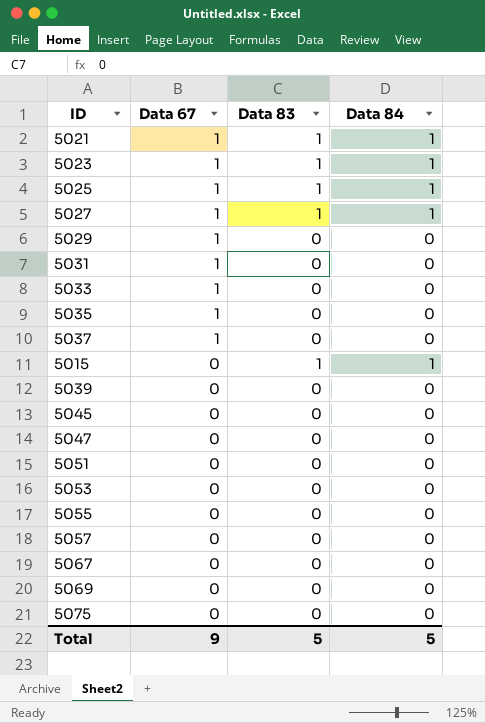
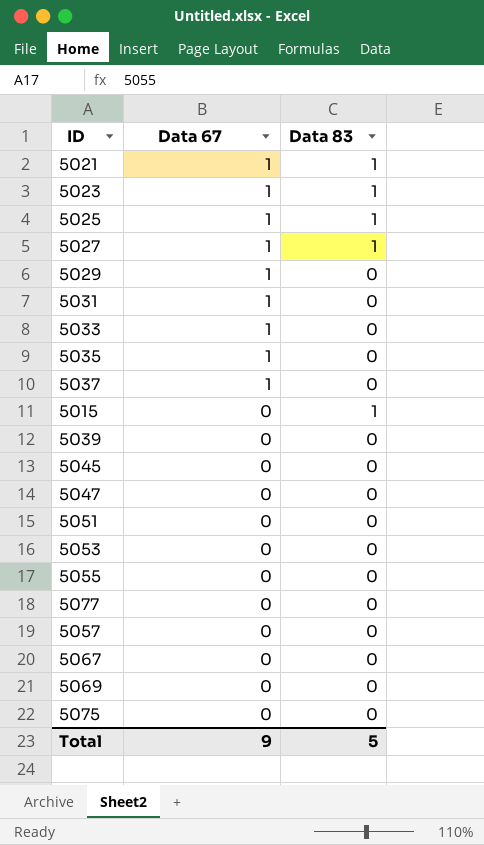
column Data 84 | position: 4 -> none
row 5077: none -> 0 | 0

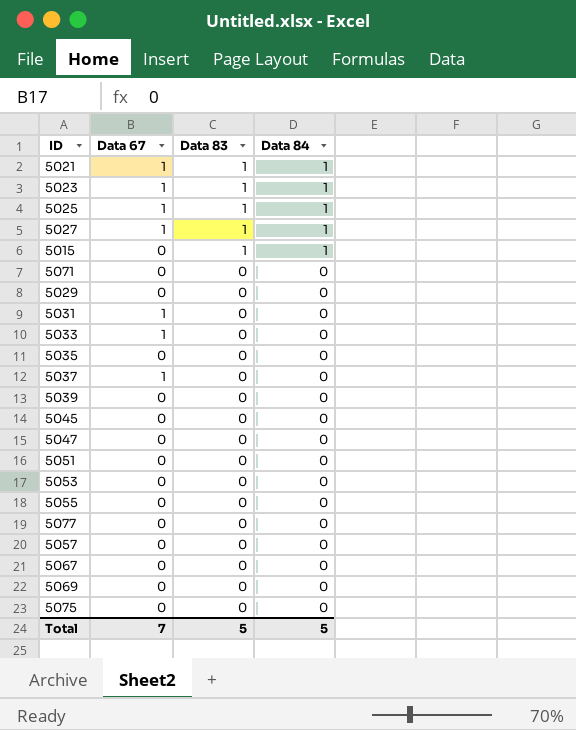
row order: Data 67 descending -> Data 83 descending
column Data 84 | position: none -> 4
row 5071: none -> 0 | 0 | 0
5029 | Data 67: 1 -> 0
5035 | Data 67: 1 -> 0
Total | Data 67: 9 -> 7

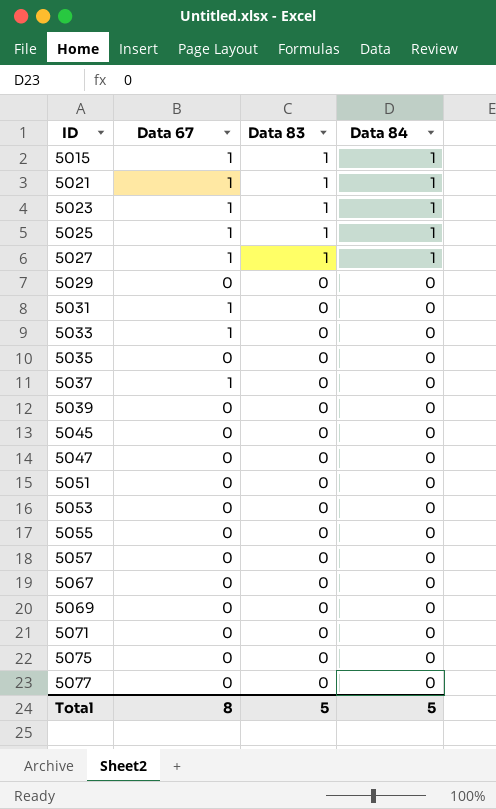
row order: Data 83 descending -> ID ascending
5015 | Data 67: 0 -> 1
Total | Data 67: 7 -> 8

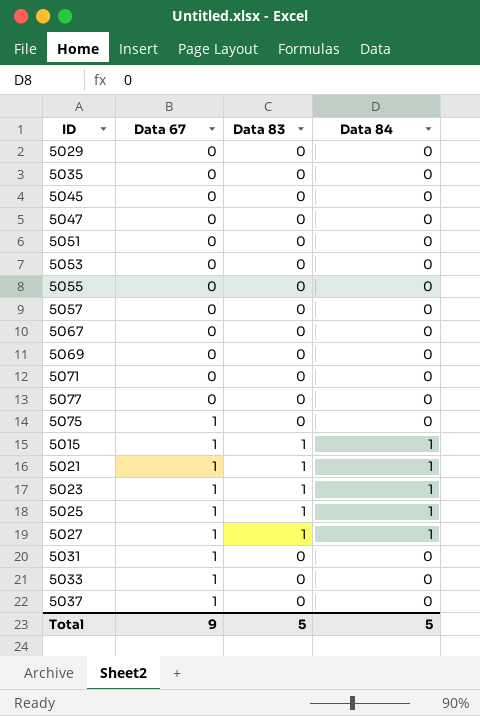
row order: ID ascending -> Data 67 ascending
row 5039: 0 | 0 | 0 -> none
5075 | Data 67: 0 -> 1
Total | Data 67: 8 -> 9

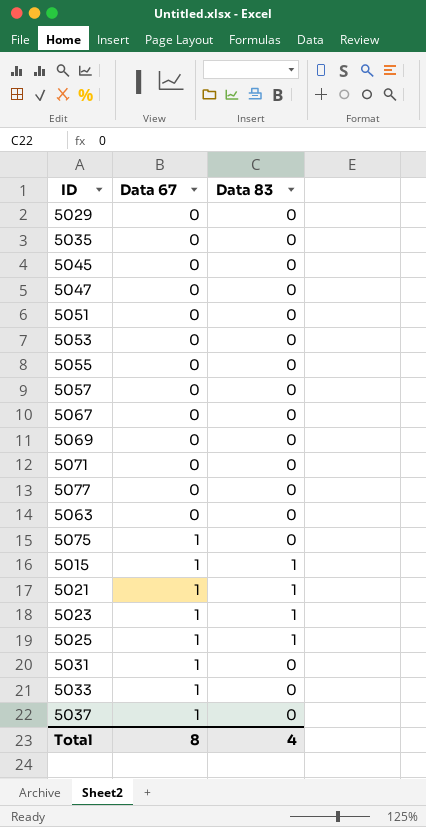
column Data 84 | position: 4 -> none
row 5027: 1 | 1 | 1 -> none
row 5063: none -> 0 | 0
Total | Data 67: 9 -> 8
Total | Data 83: 5 -> 4

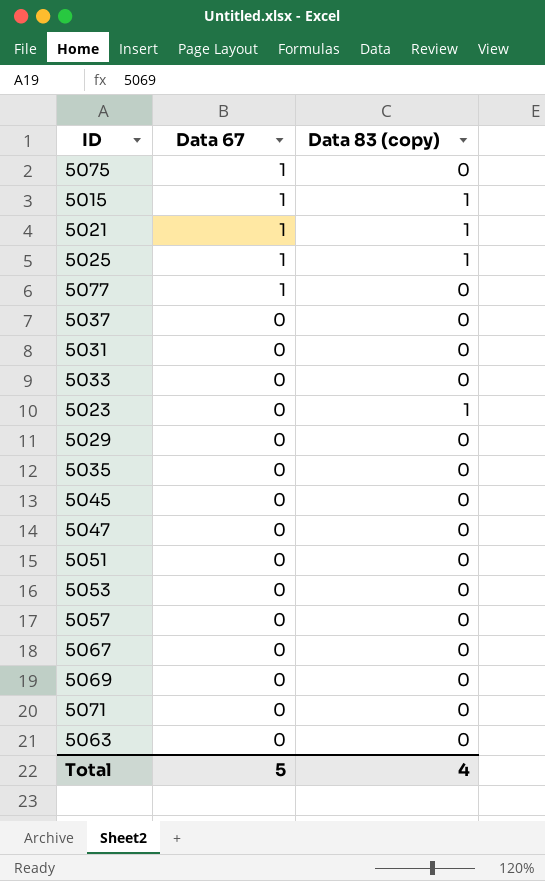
row order: Data 67 ascending -> Data 67 descending
column name: Data 83 -> Data 83 (copy)
row 5055: 0 | 0 -> none
5077 | Data 67: 0 -> 1
5037 | Data 67: 1 -> 0
5031 | Data 67: 1 -> 0
5033 | Data 67: 1 -> 0
5023 | Data 67: 1 -> 0
Total | Data 67: 8 -> 5

